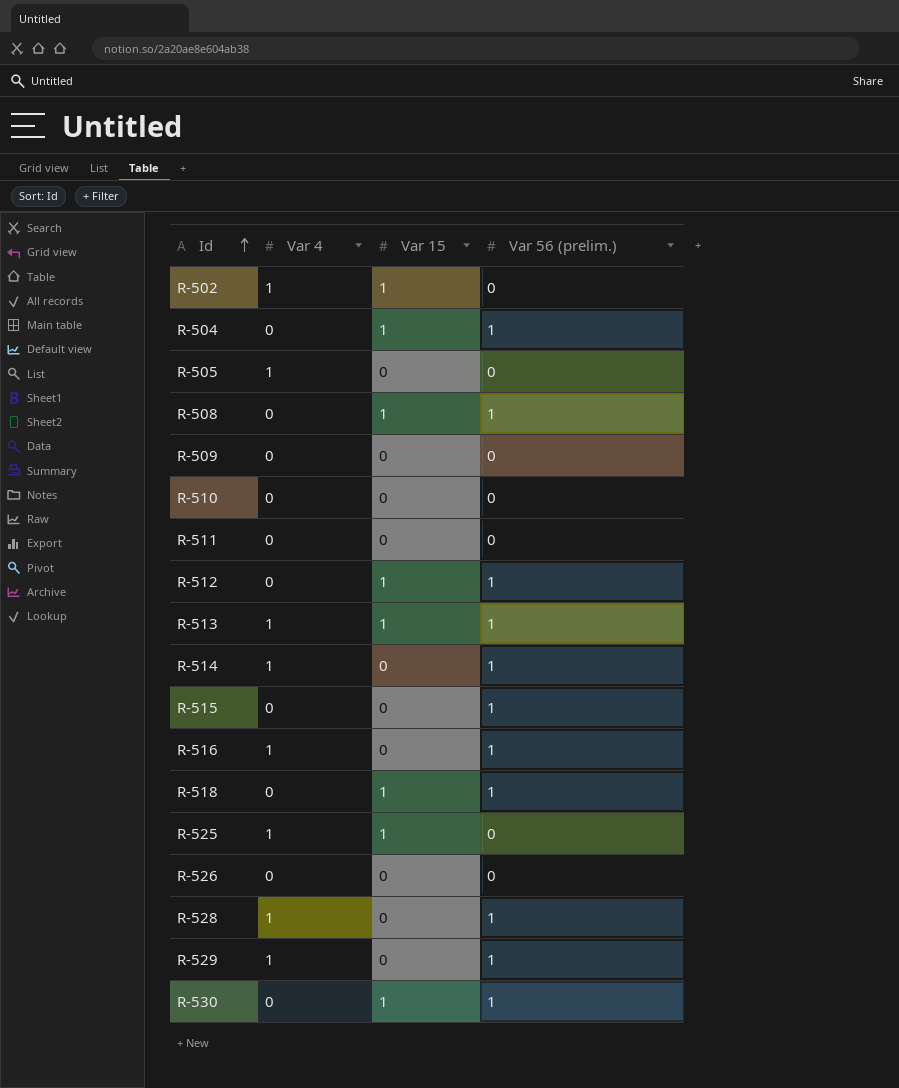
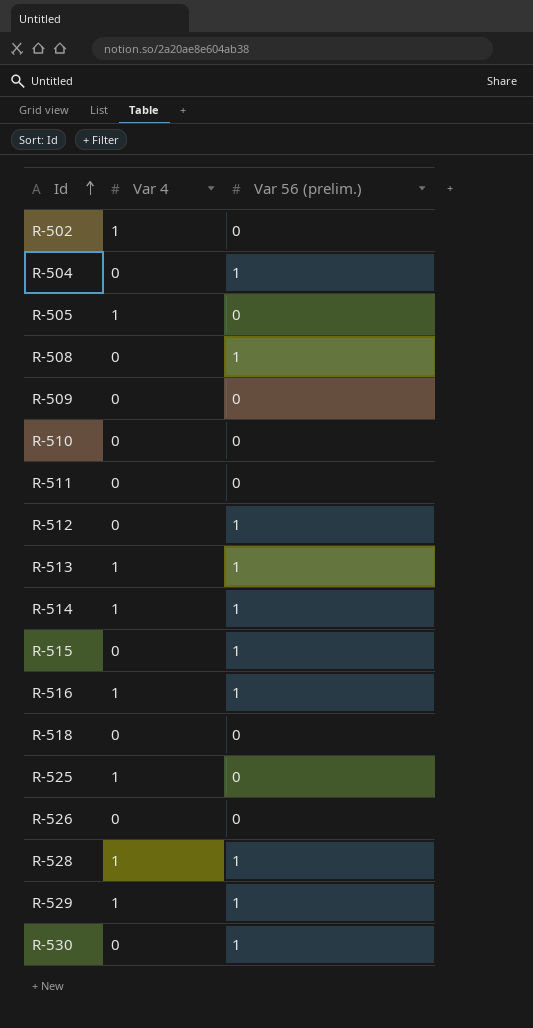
column Var 15 | position: 3 -> none
R-518 | Var 56 (prelim.): 1 -> 0

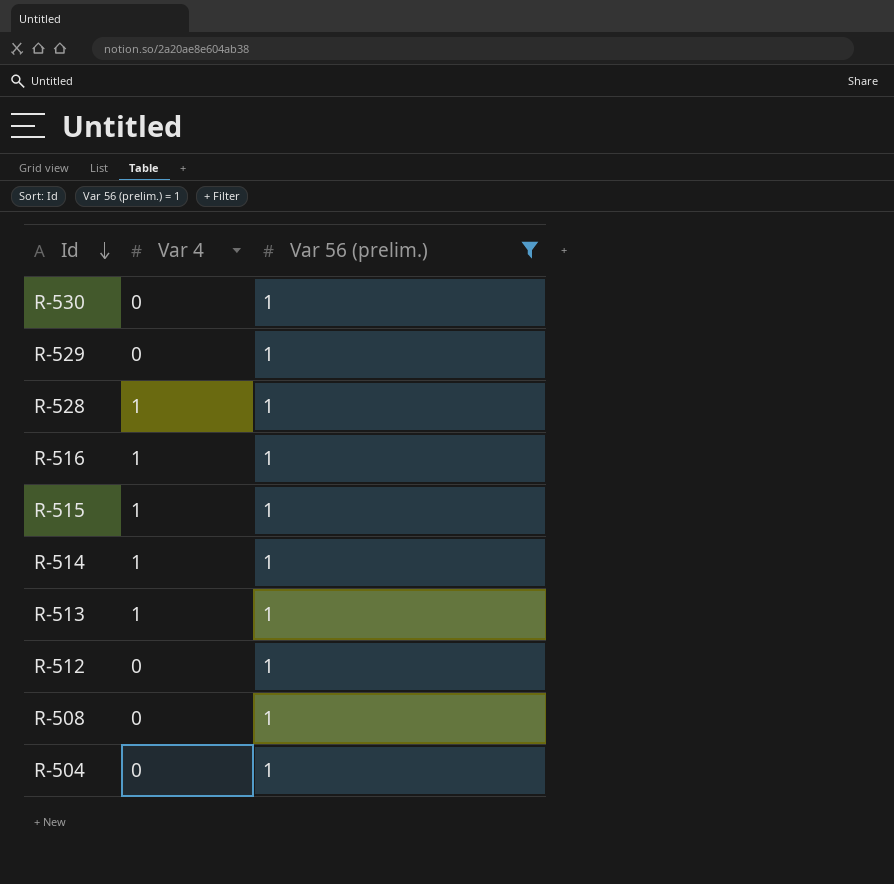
filter: none -> Var 56 (prelim.) = 1
row order: Id ascending -> Id descending
R-529 | Var 4: 1 -> 0
R-515 | Var 4: 0 -> 1

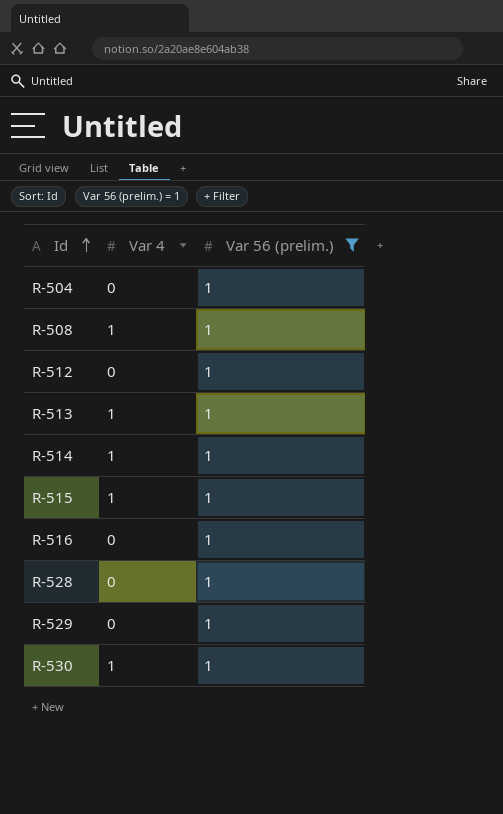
row order: Id descending -> Id ascending
R-508 | Var 4: 0 -> 1
R-516 | Var 4: 1 -> 0
R-528 | Var 4: 1 -> 0
R-530 | Var 4: 0 -> 1

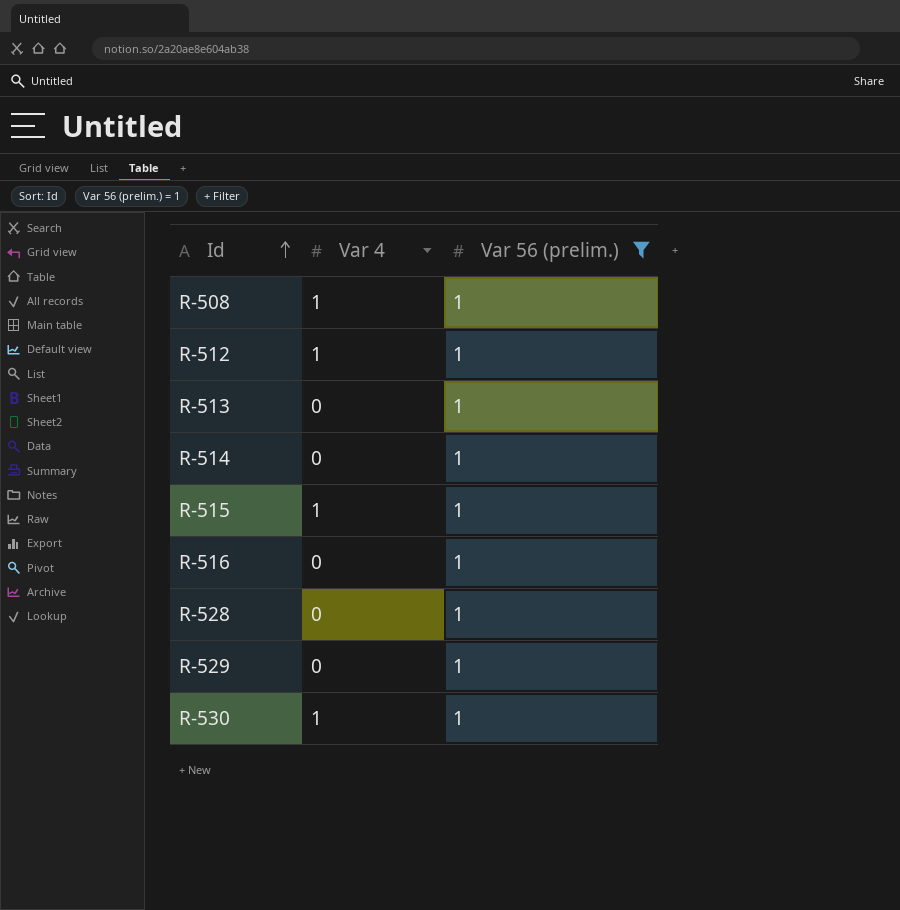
row R-504: 0 | 1 -> none
R-512 | Var 4: 0 -> 1
R-513 | Var 4: 1 -> 0
R-514 | Var 4: 1 -> 0

